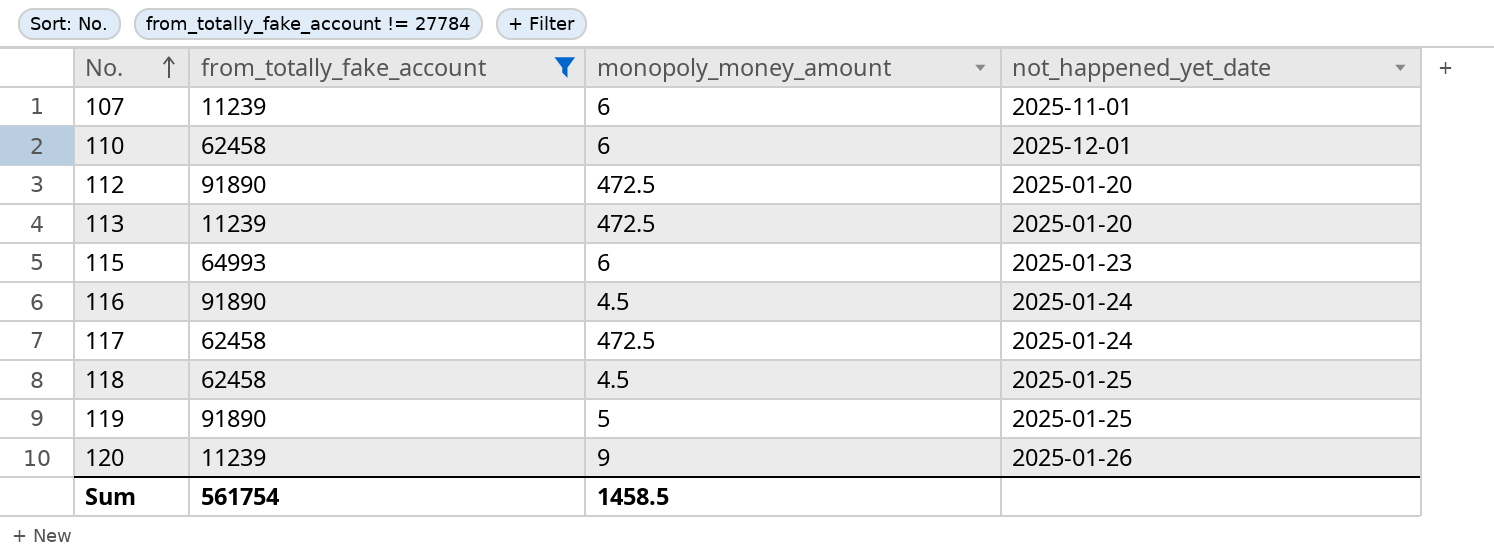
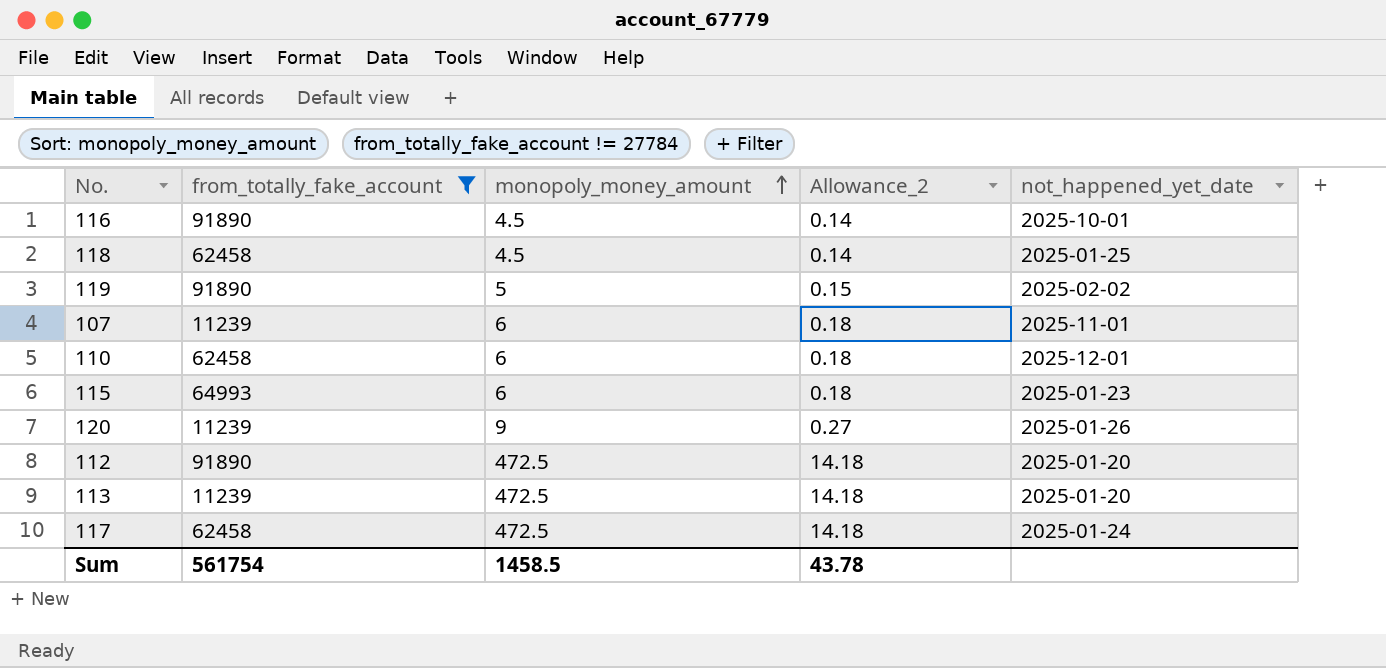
row order: No. ascending -> monopoly_money_amount ascending
column Allowance_2 | formula: none -> [monopoly_money_amount] * 0.03
116 | not_happened_yet_date: 2025-01-24 -> 2025-10-01
119 | not_happened_yet_date: 2025-01-25 -> 2025-02-02

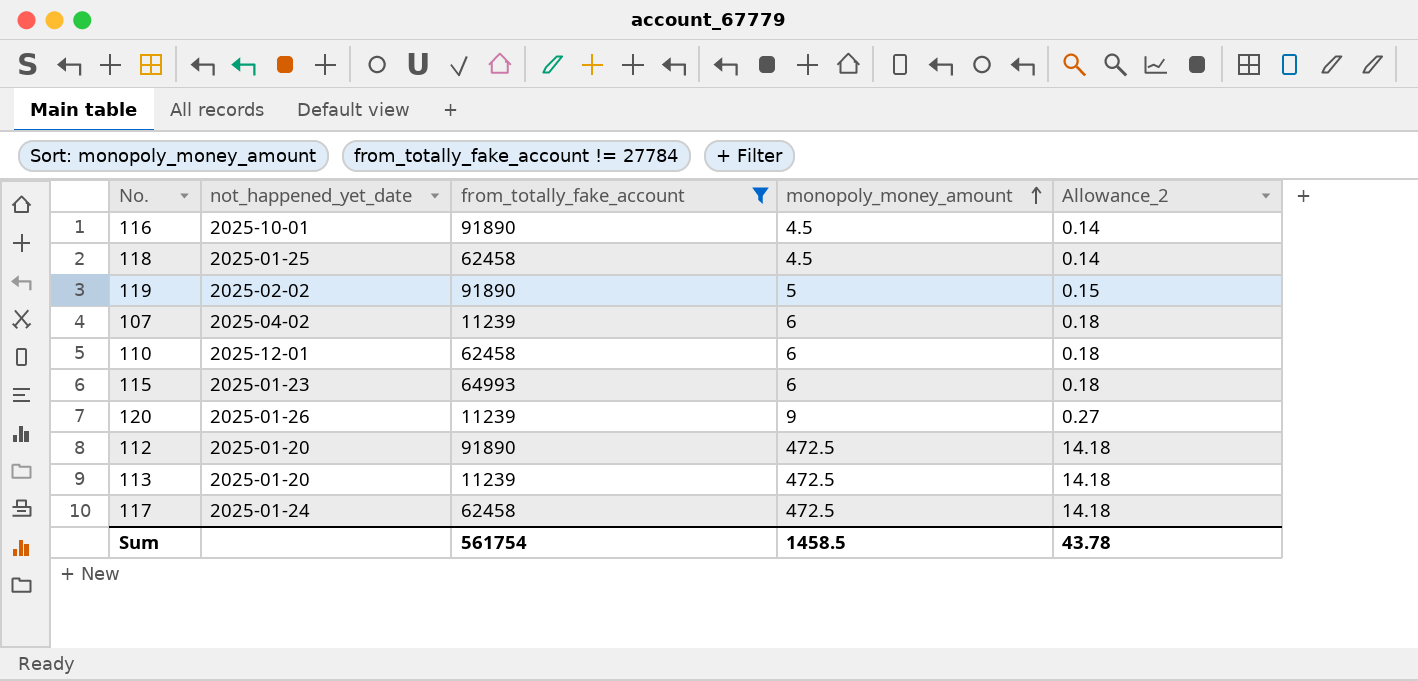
column not_happened_yet_date | position: 5 -> 2
107 | not_happened_yet_date: 2025-11-01 -> 2025-04-02

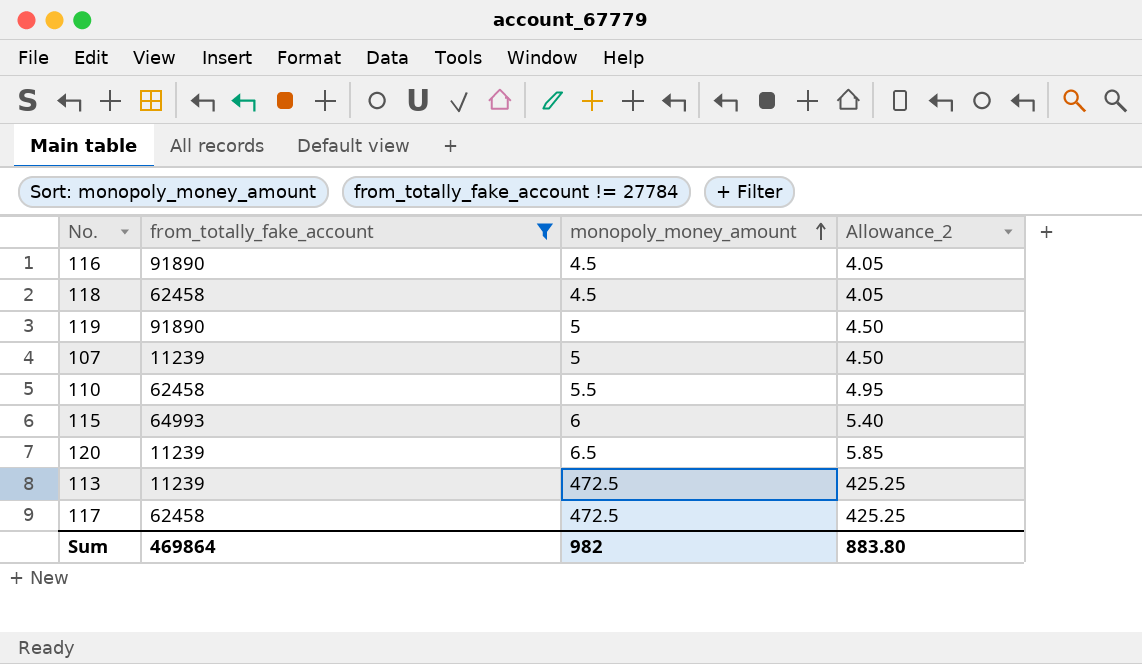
column not_happened_yet_date | position: 2 -> none
column Allowance_2 | formula: [monopoly_money_amount] * 0.03 -> [monopoly_money_amount] * 0.9
row 112: 2025-01-20 | 91890 | 472.5 | 14.18 -> none
107 | monopoly_money_amount: 6 -> 5
110 | monopoly_money_amount: 6 -> 5.5
120 | monopoly_money_amount: 9 -> 6.5
Sum | from_totally_fake_account: 561754 -> 469864
Sum | monopoly_money_amount: 1458.5 -> 982
Sum | Allowance_2: 43.78 -> 883.80

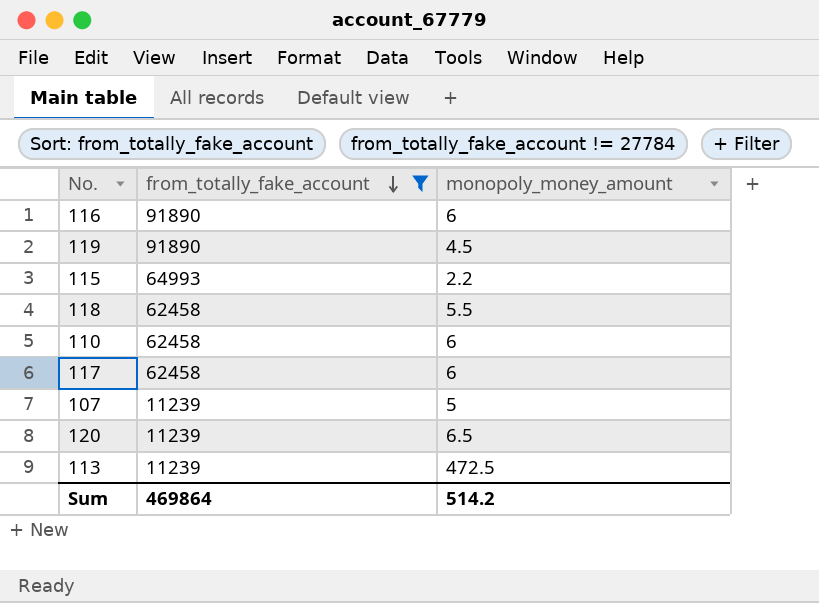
row order: monopoly_money_amount ascending -> from_totally_fake_account descending
column Allowance_2 | formula: [monopoly_money_amount] * 0.9 -> none
116 | monopoly_money_amount: 4.5 -> 6
119 | monopoly_money_amount: 5 -> 4.5
115 | monopoly_money_amount: 6 -> 2.2
118 | monopoly_money_amount: 4.5 -> 5.5
110 | monopoly_money_amount: 5.5 -> 6
117 | monopoly_money_amount: 472.5 -> 6
Sum | monopoly_money_amount: 982 -> 514.2

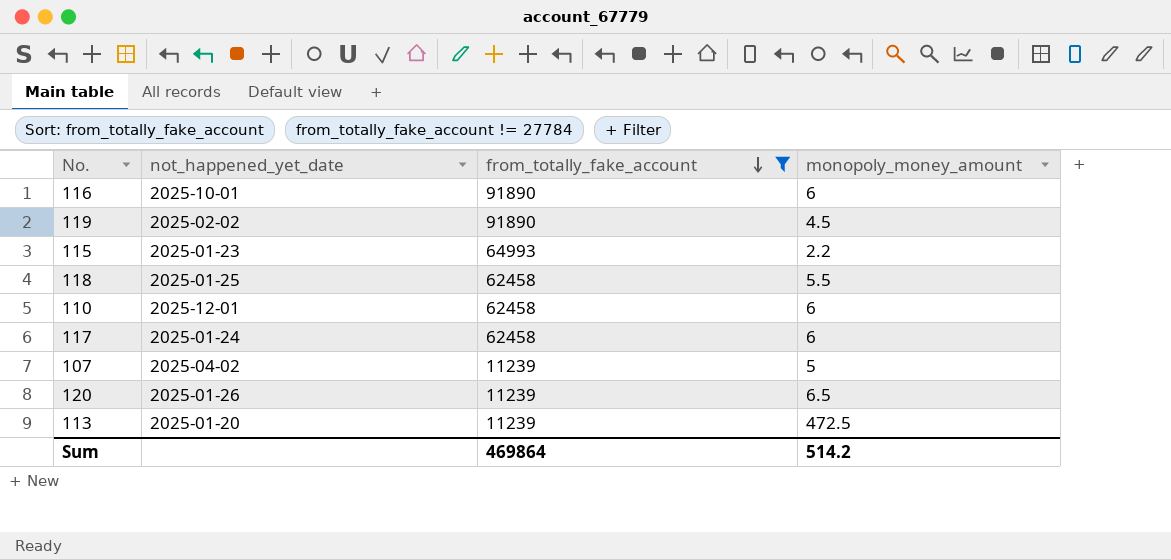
column not_happened_yet_date | position: none -> 2

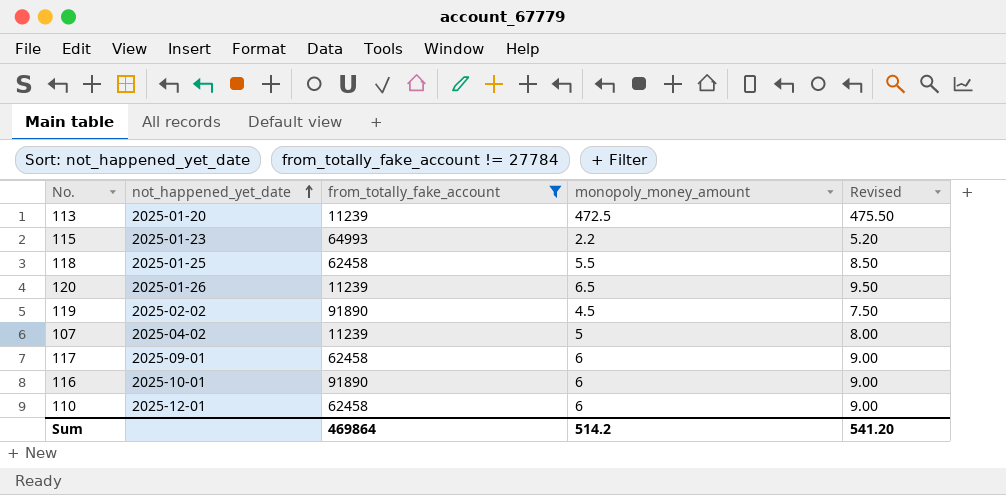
row order: from_totally_fake_account descending -> not_happened_yet_date ascending
column Revised | formula: none -> [monopoly_money_amount] + 3
117 | not_happened_yet_date: 2025-01-24 -> 2025-09-01

